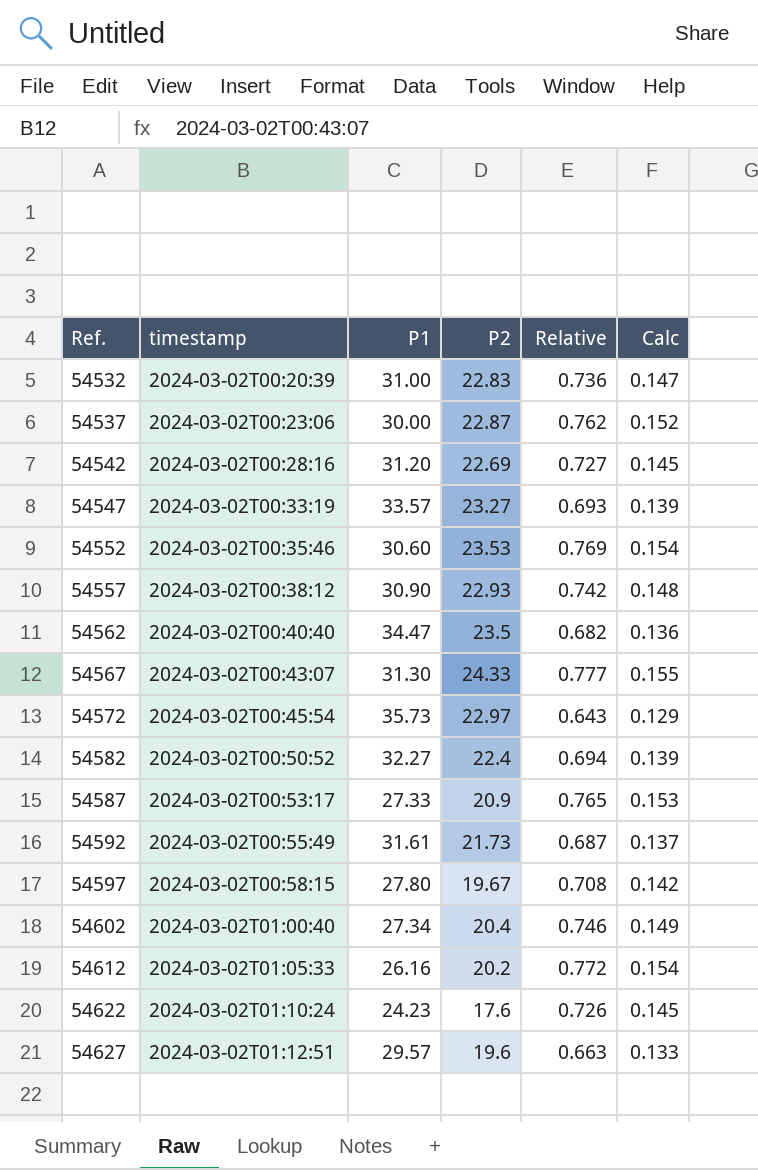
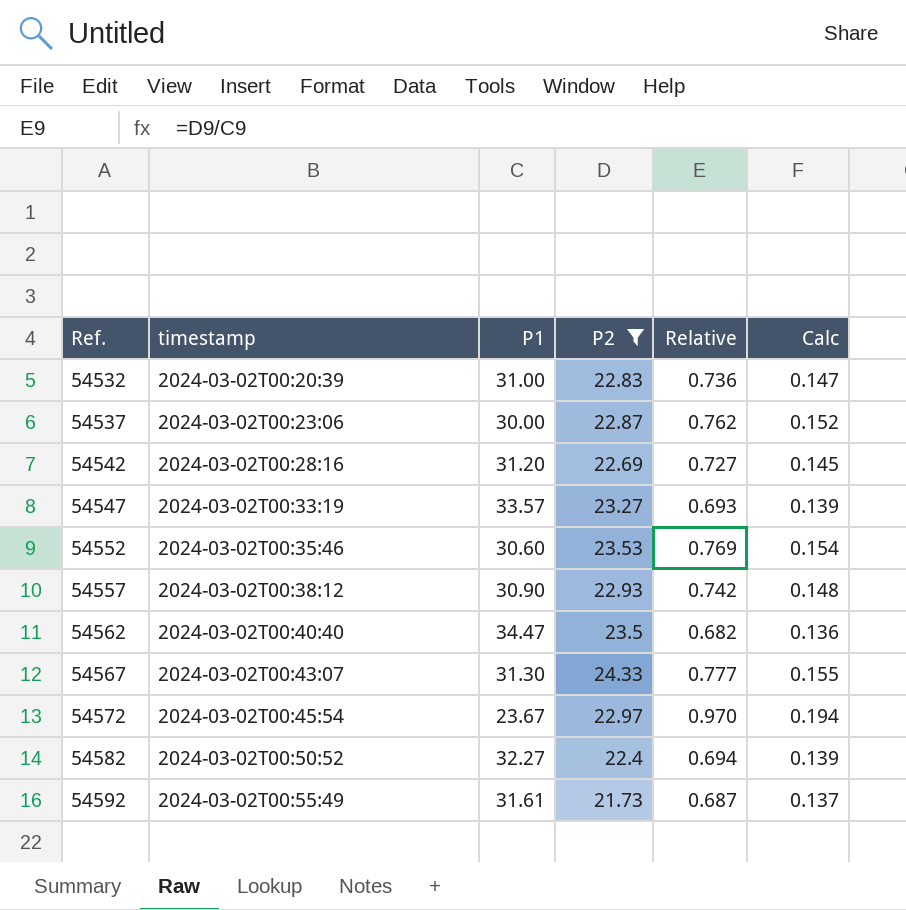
filter: none -> P2 >= 21.73
54572 | P1: 35.73 -> 23.67
54572 | Relative: 0.643 -> 0.970
54572 | Calc: 0.129 -> 0.194

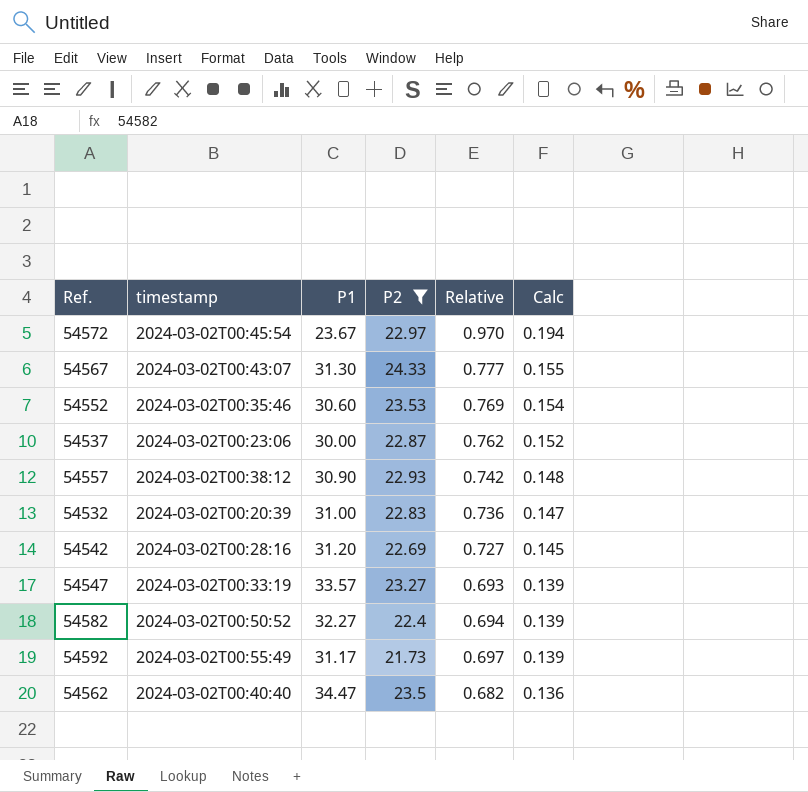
row order: Ref. ascending -> Calc descending
54592 | P1: 31.61 -> 31.17
54592 | Relative: 0.687 -> 0.697
54592 | Calc: 0.137 -> 0.139

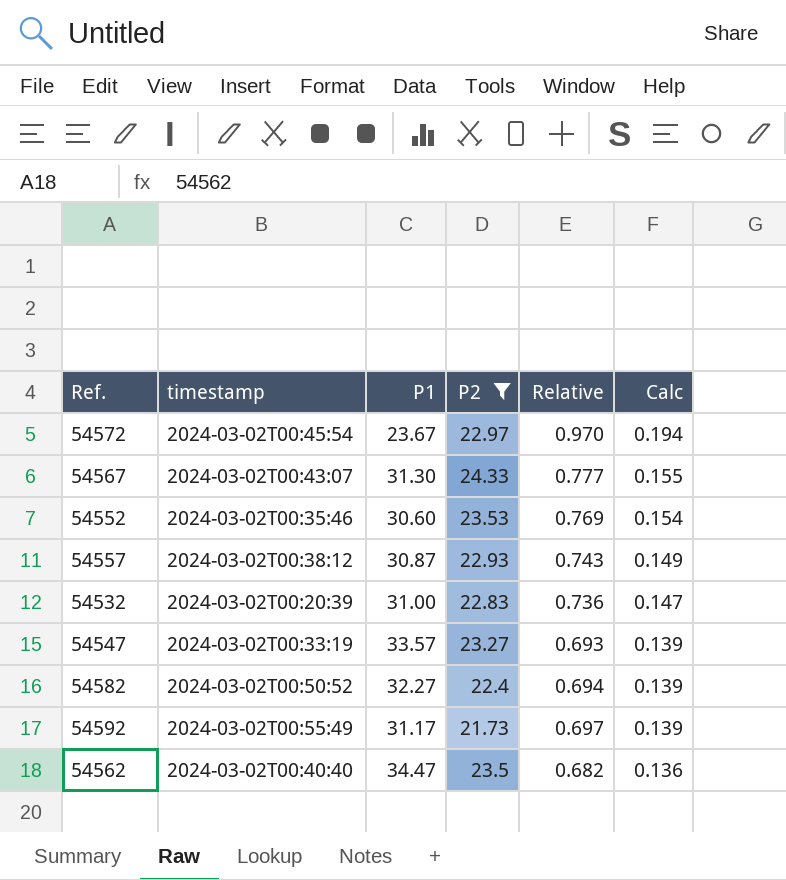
row 54537: 2024-03-02T00:23:06 | 30.00 | 22.87 | 0.762 | 0.152 -> none
row 54542: 2024-03-02T00:28:16 | 31.20 | 22.69 | 0.727 | 0.145 -> none
54557 | P1: 30.90 -> 30.87
54557 | Relative: 0.742 -> 0.743
54557 | Calc: 0.148 -> 0.149

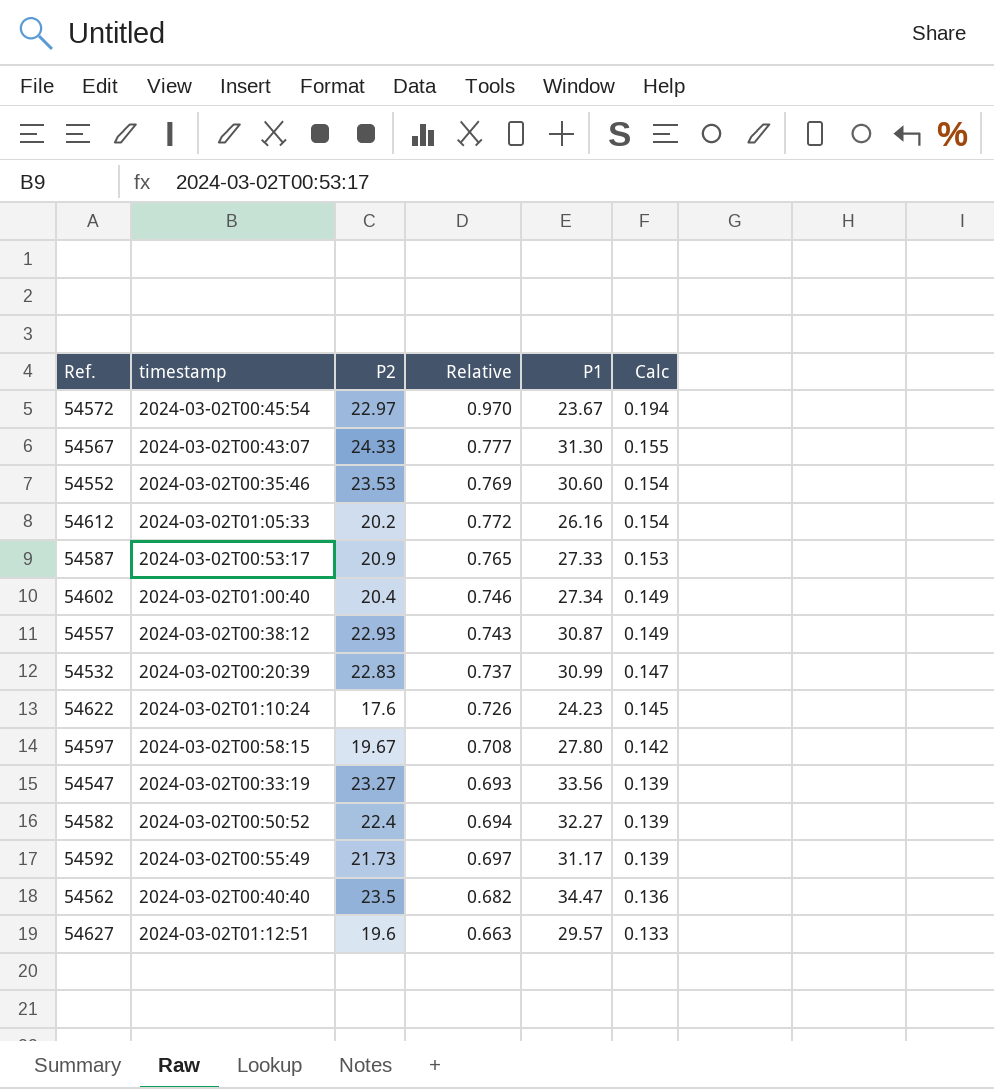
filter: P2 >= 21.73 -> none
column P1 | position: 3 -> 5
54532 | Relative: 0.736 -> 0.737
54532 | P1: 31.00 -> 30.99
54547 | P1: 33.57 -> 33.56

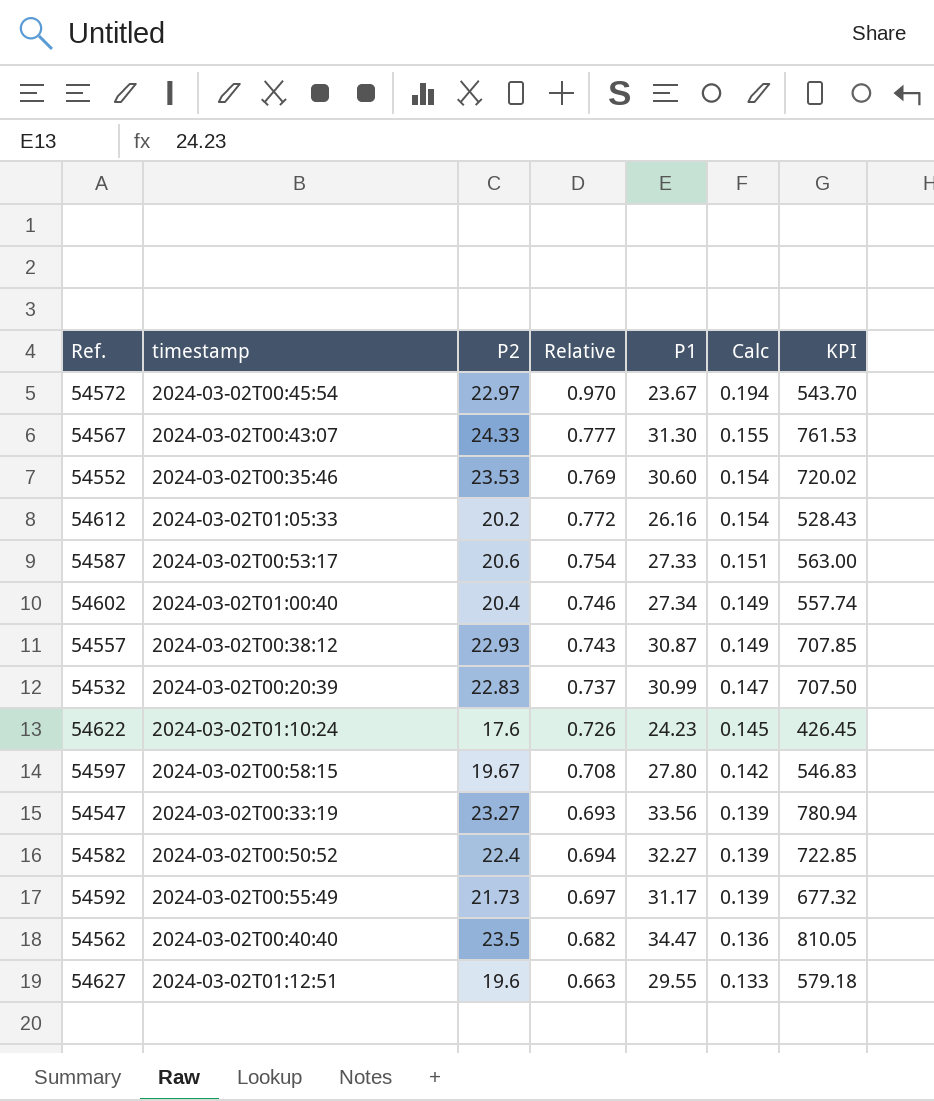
column KPI | formula: none -> [P2] * [P1]
54587 | P2: 20.9 -> 20.6
54587 | Relative: 0.765 -> 0.754
54587 | Calc: 0.153 -> 0.151
54627 | P1: 29.57 -> 29.55

